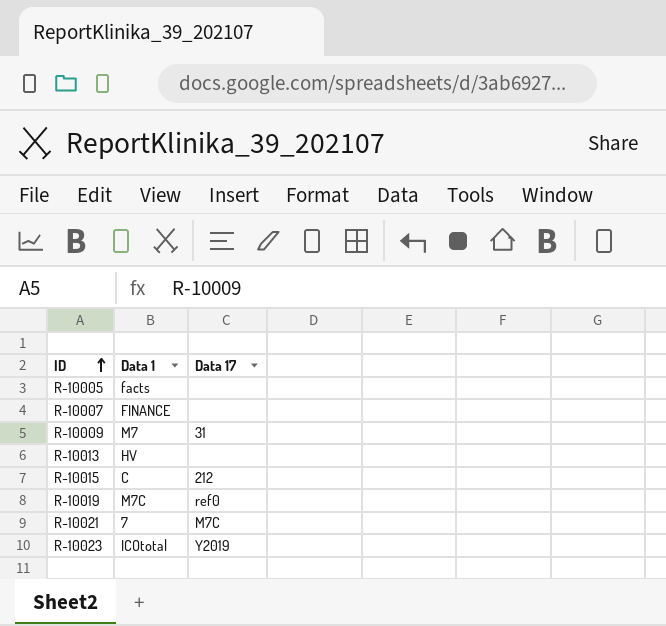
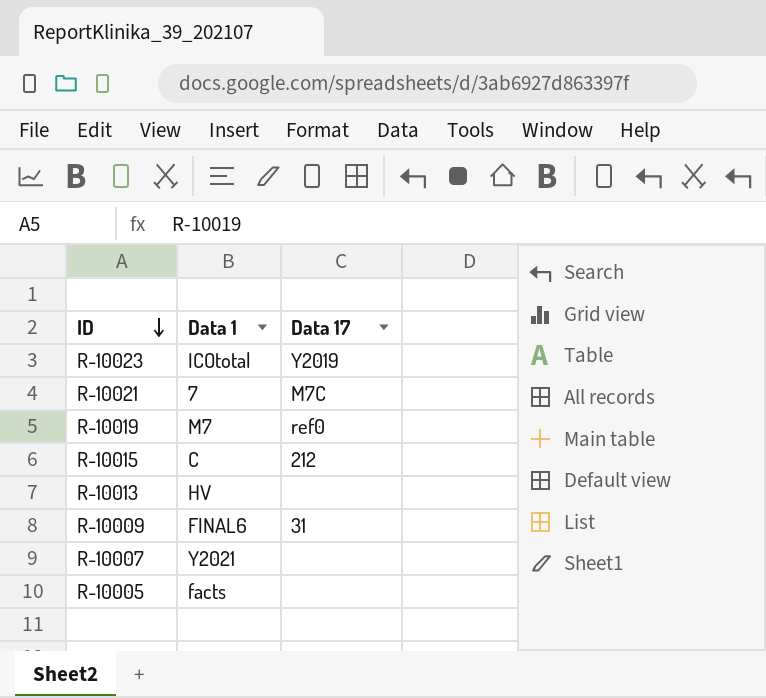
row order: ID ascending -> ID descending
R-10019 | Data 1: M7C -> M7
R-10009 | Data 1: M7 -> FINAL6
R-10007 | Data 1: FINANCE -> Y2021

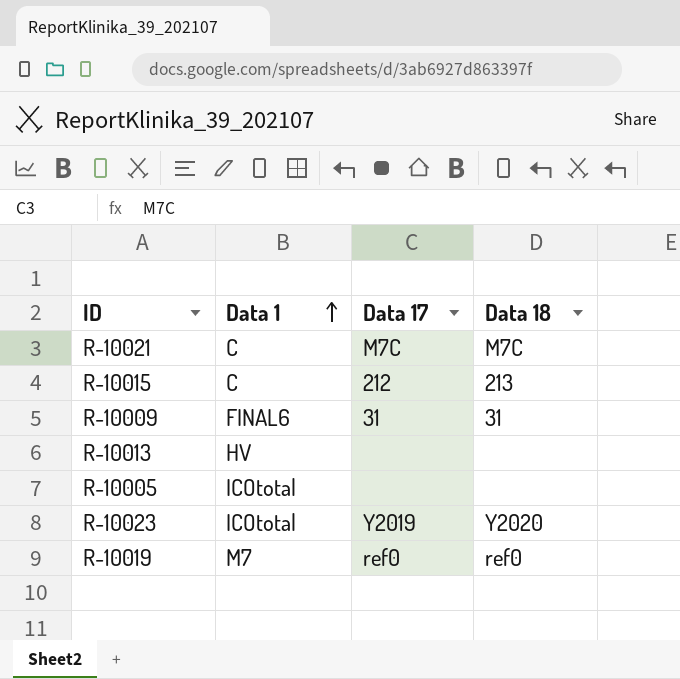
row order: ID descending -> Data 1 ascending
column Data 18 | position: none -> 4
row R-10007: Y2021 | none -> none
R-10021 | Data 1: 7 -> C
R-10005 | Data 1: facts -> ICOtotal

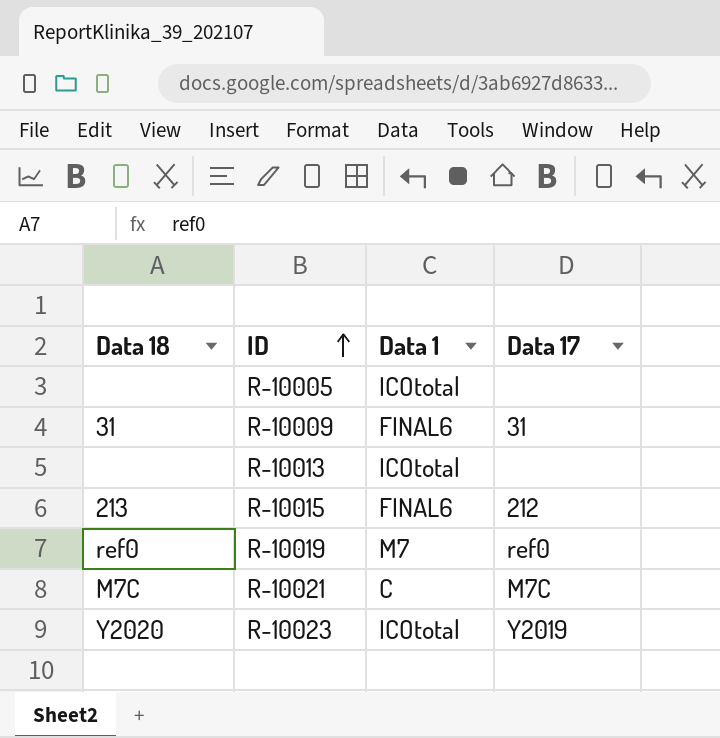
row order: Data 1 ascending -> ID ascending
column Data 18 | position: 4 -> 1
R-10013 | Data 1: HV -> ICOtotal
R-10015 | Data 1: C -> FINAL6

